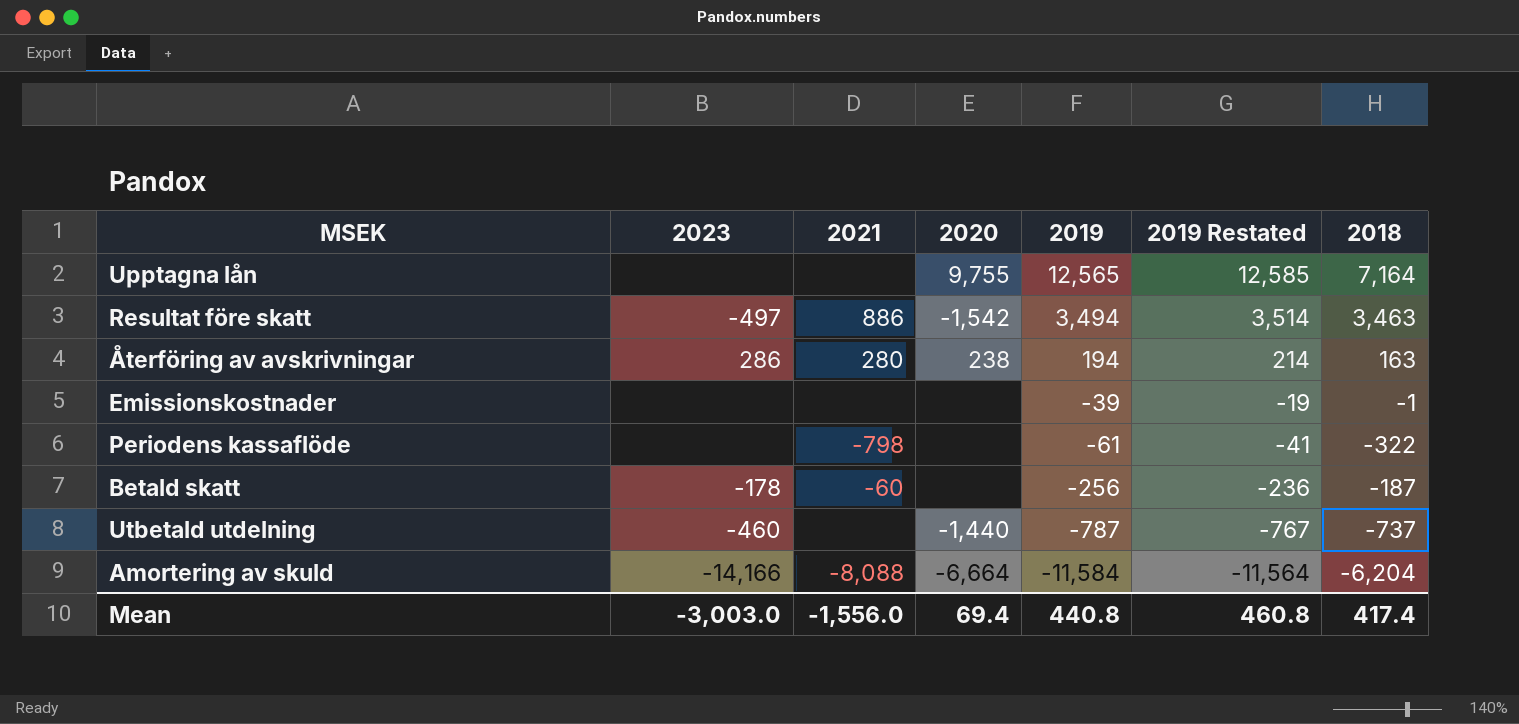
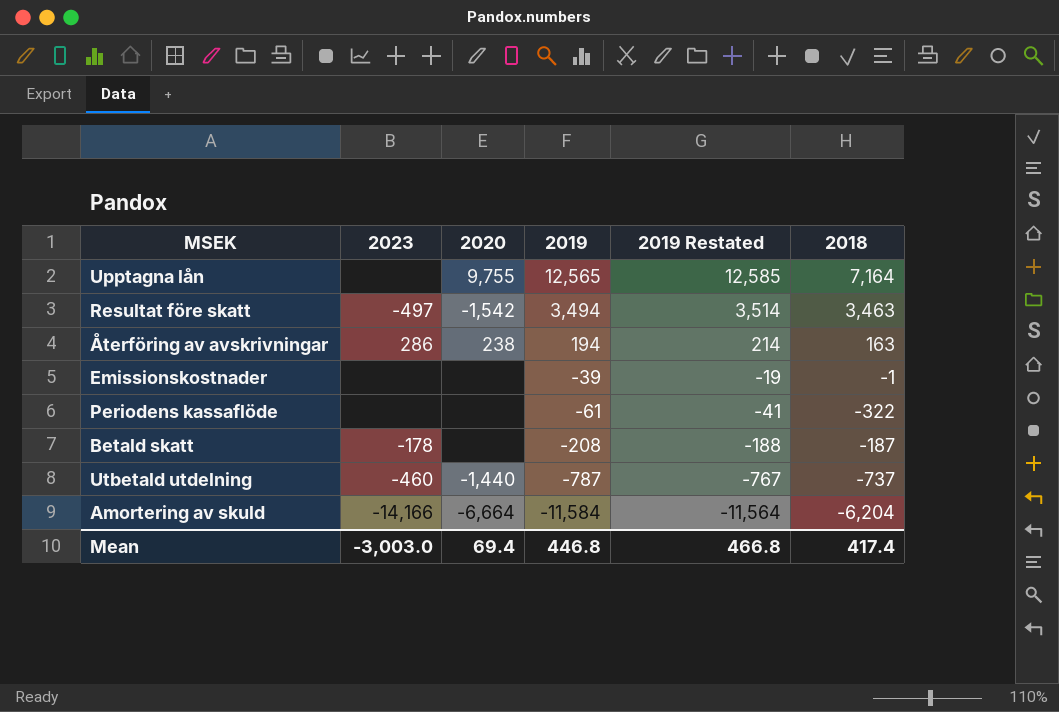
column 2021 | position: 3 -> none
Betald skatt | 2019: -256 -> -208
Betald skatt | 2019 Restated: -236 -> -188
Mean | 2019: 440.8 -> 446.8
Mean | 2019 Restated: 460.8 -> 466.8

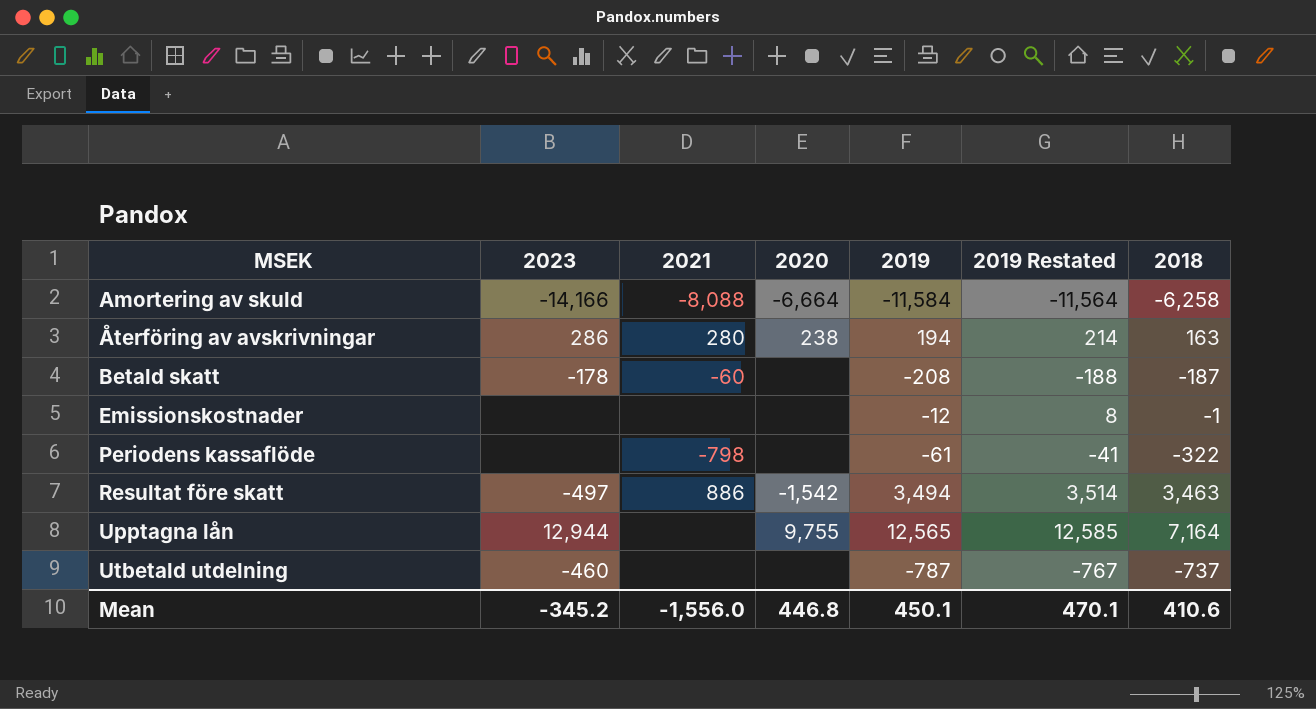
row order: 2019 descending -> MSEK ascending
column 2021 | position: none -> 3
Amortering av skuld | 2018: -6,204 -> -6,258
Emissionskostnader | 2019: -39 -> -12
Emissionskostnader | 2019 Restated: -19 -> 8
Upptagna lån | 2023: none -> 12,944
Utbetald utdelning | 2020: -1,440 -> none
Mean | 2023: -3,003.0 -> -345.2
Mean | 2020: 69.4 -> 446.8
Mean | 2019: 446.8 -> 450.1
Mean | 2019 Restated: 466.8 -> 470.1
Mean | 2018: 417.4 -> 410.6

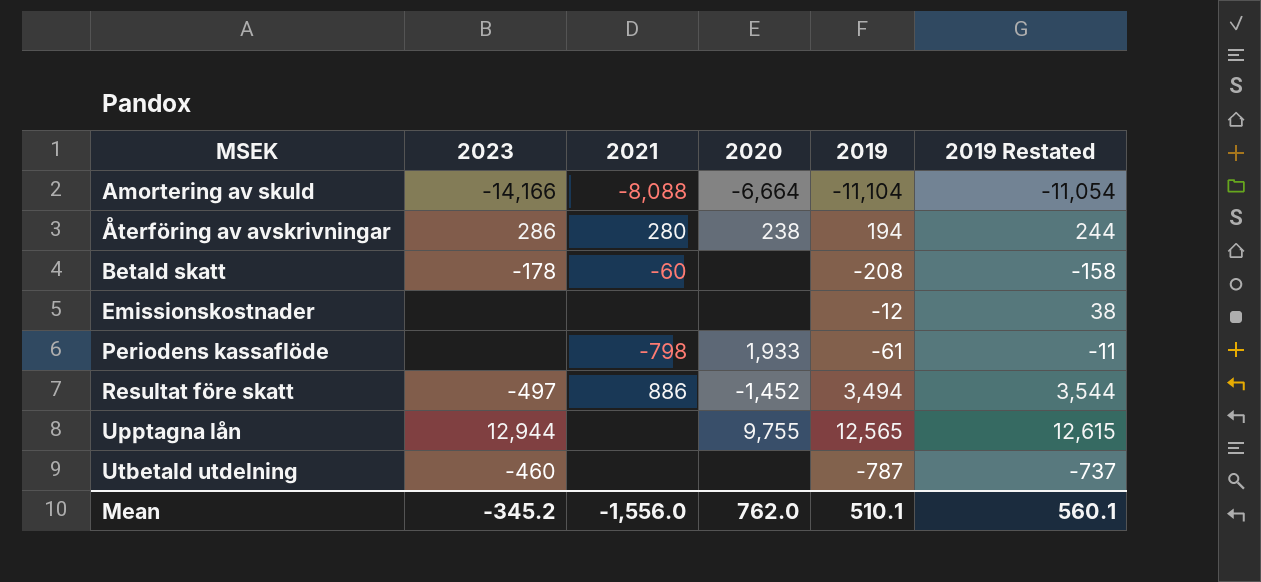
column 2018 | position: 7 -> none
column 2019 Restated | formula: [2019] + 20 -> [2019] + 50
Amortering av skuld | 2019: -11,584 -> -11,104
Periodens kassaflöde | 2020: none -> 1,933
Resultat före skatt | 2020: -1,542 -> -1,452
Mean | 2020: 446.8 -> 762.0
Mean | 2019: 450.1 -> 510.1
Mean | 2019 Restated: 470.1 -> 560.1

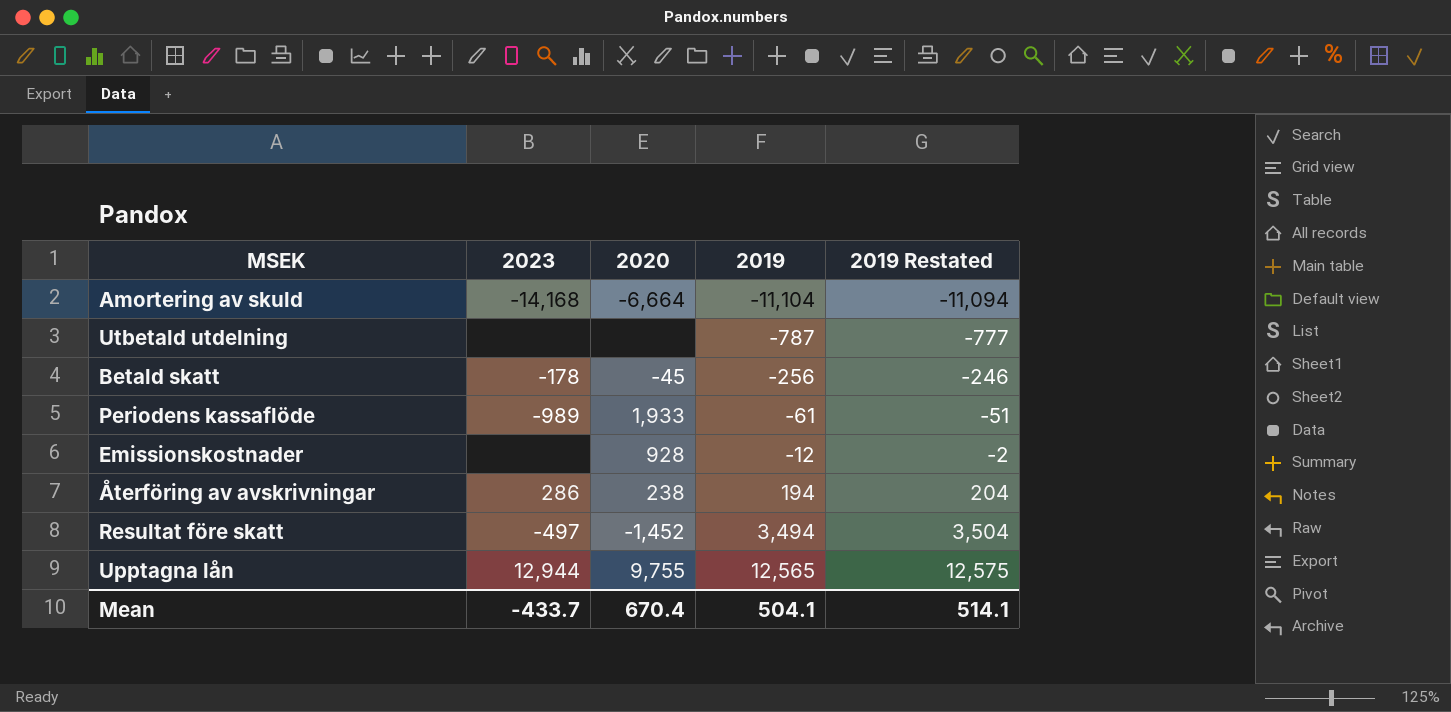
row order: MSEK ascending -> 2019 ascending
column 2021 | position: 3 -> none
column 2019 Restated | formula: [2019] + 50 -> [2019] + 10
Amortering av skuld | 2023: -14,166 -> -14,168
Utbetald utdelning | 2023: -460 -> none
Betald skatt | 2020: none -> -45
Betald skatt | 2019: -208 -> -256
Periodens kassaflöde | 2023: none -> -989
Emissionskostnader | 2020: none -> 928
Mean | 2023: -345.2 -> -433.7
Mean | 2020: 762.0 -> 670.4
Mean | 2019: 510.1 -> 504.1
Mean | 2019 Restated: 560.1 -> 514.1

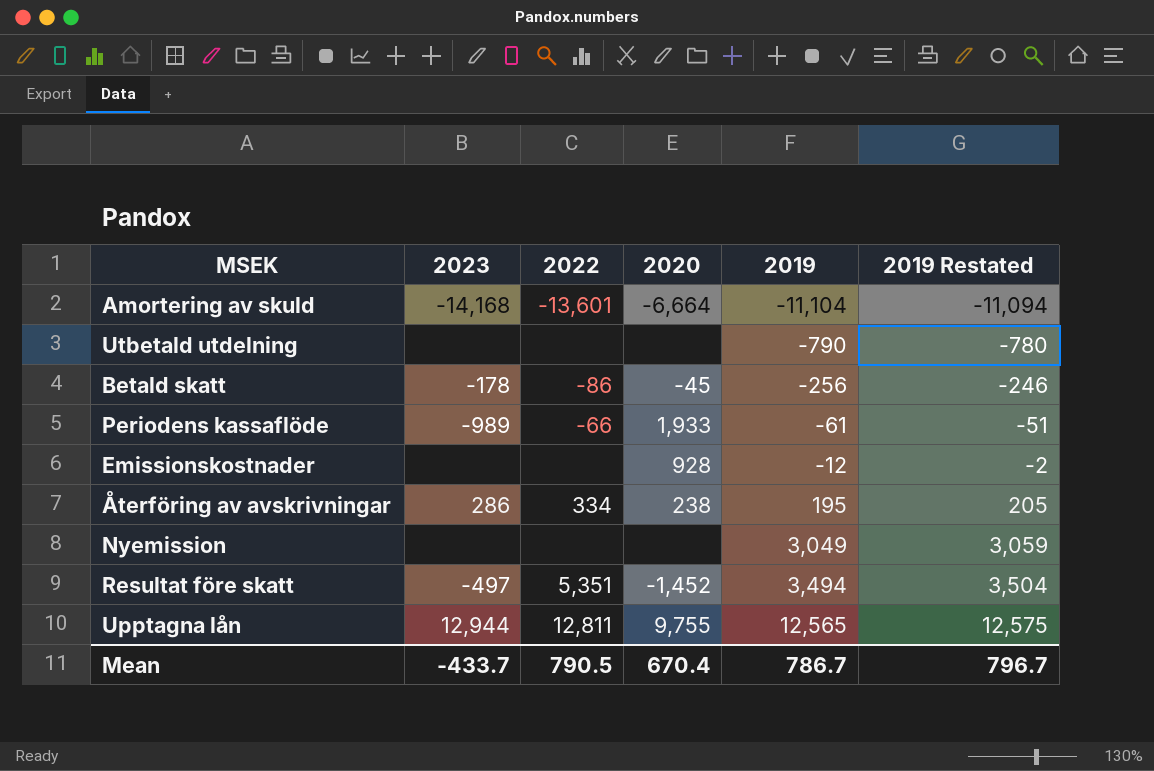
column 2022 | position: none -> 3
Utbetald utdelning | 2019: -787 -> -790
Utbetald utdelning | 2019 Restated: -777 -> -780
Återföring av avskrivningar | 2019: 194 -> 195
Återföring av avskrivningar | 2019 Restated: 204 -> 205
row Nyemission: none -> none | none | none | 3,049 | 3,059
Mean | 2019: 504.1 -> 786.7
Mean | 2019 Restated: 514.1 -> 796.7

